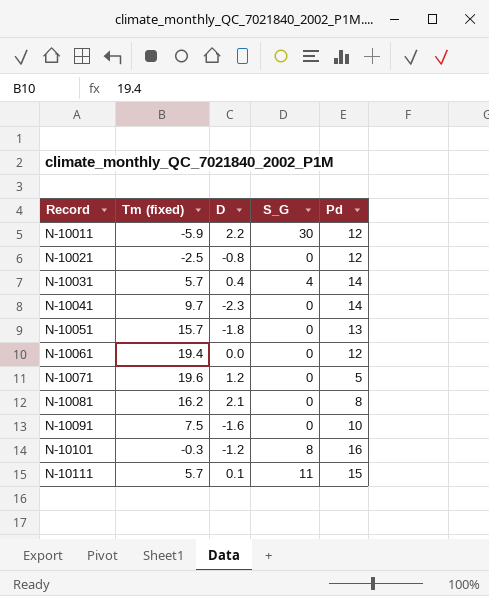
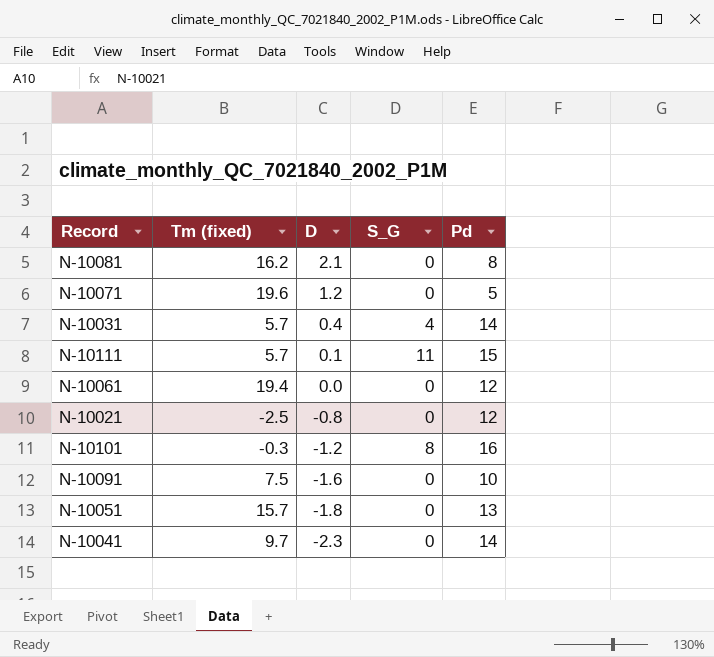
row order: Record ascending -> D descending
row N-10011: -5.9 | 2.2 | 30 | 12 -> none

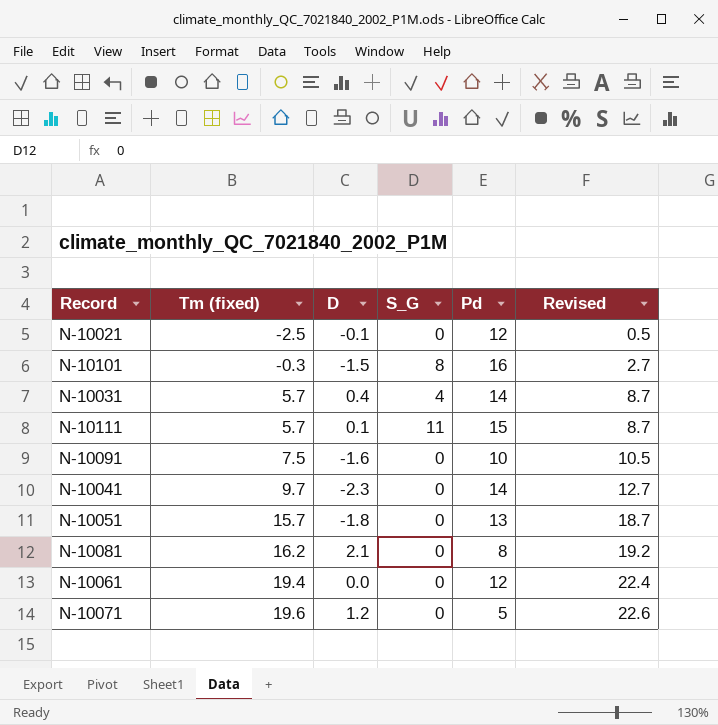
row order: D descending -> Tm (fixed) ascending
column Revised | formula: none -> [Tm (fixed)] + 3
N-10021 | D: -0.8 -> -0.1
N-10101 | D: -1.2 -> -1.5

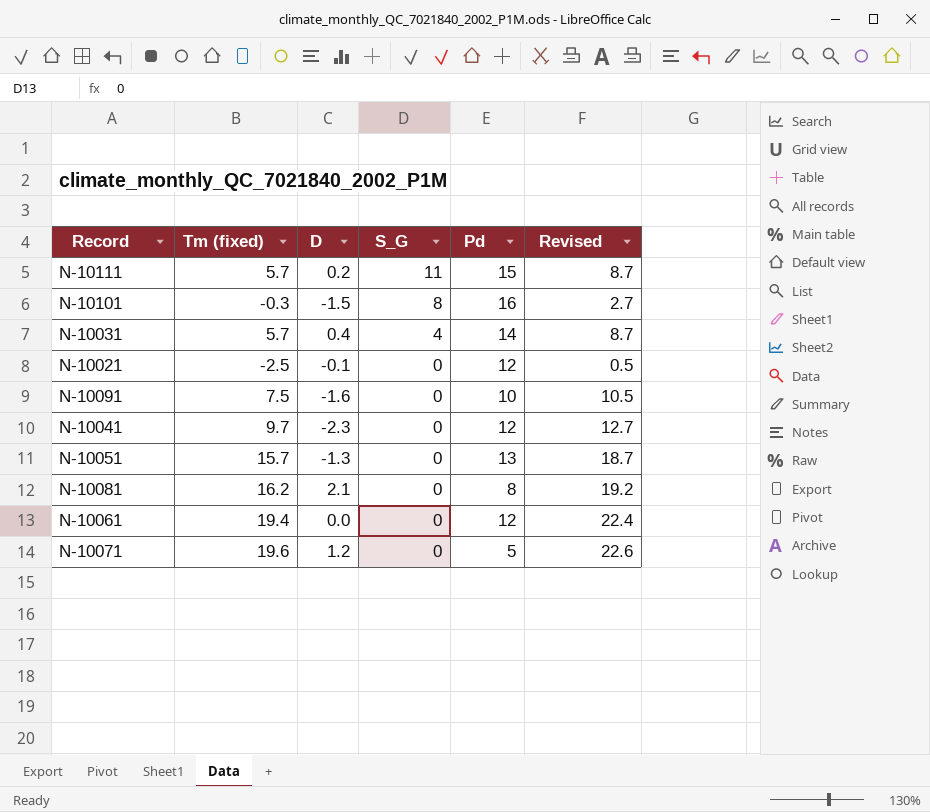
row order: Tm (fixed) ascending -> S_G descending
N-10111 | D: 0.1 -> 0.2
N-10041 | Pd: 14 -> 12
N-10051 | D: -1.8 -> -1.3

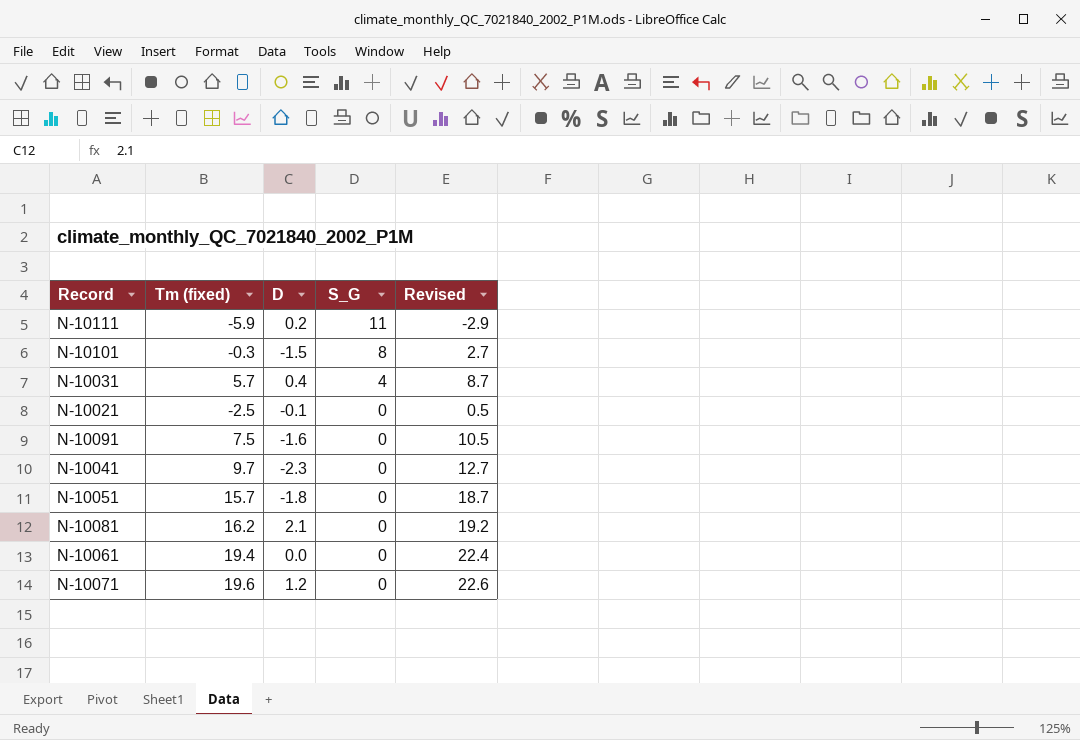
column Pd | position: 5 -> none
N-10111 | Tm (fixed): 5.7 -> -5.9
N-10111 | Revised: 8.7 -> -2.9
N-10051 | D: -1.3 -> -1.8

